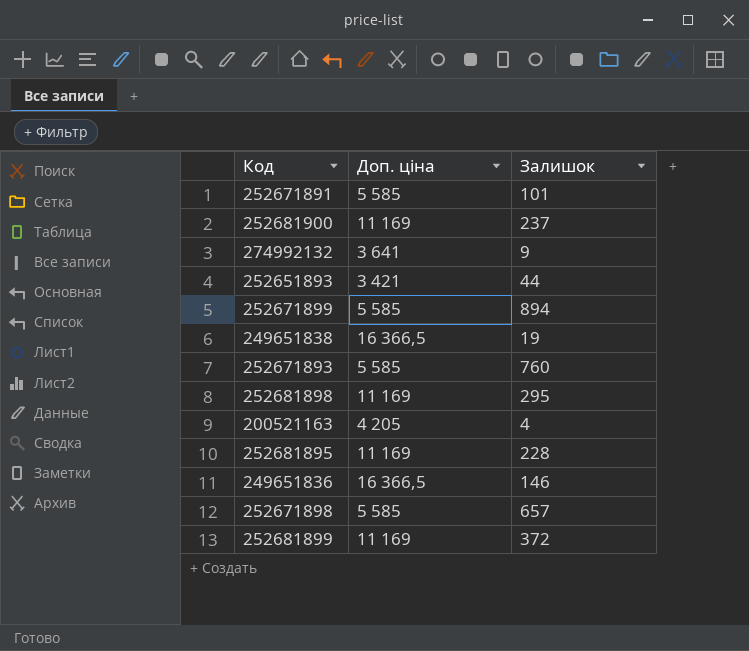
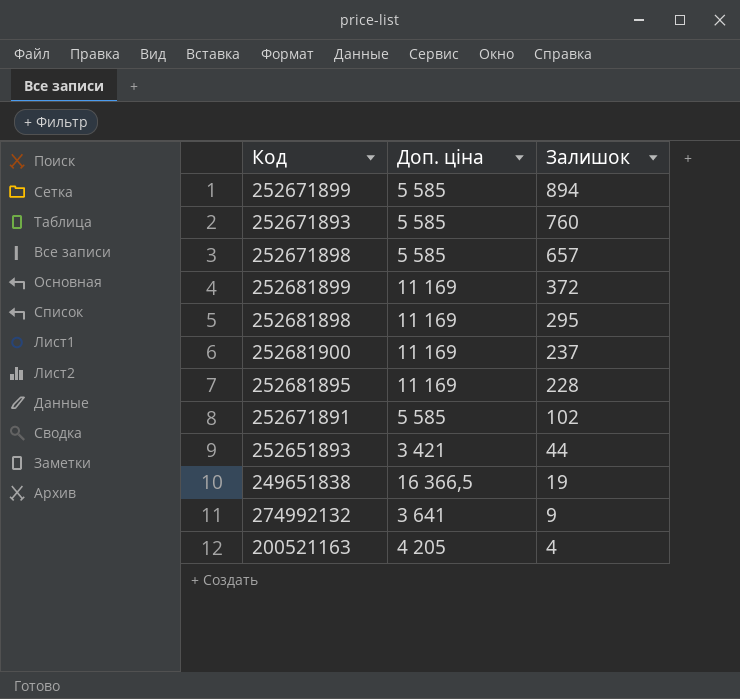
row order: none -> Залишок descending
row 249651836: 16 366,5 | 146 -> none
252671891 | Залишок: 101 -> 102

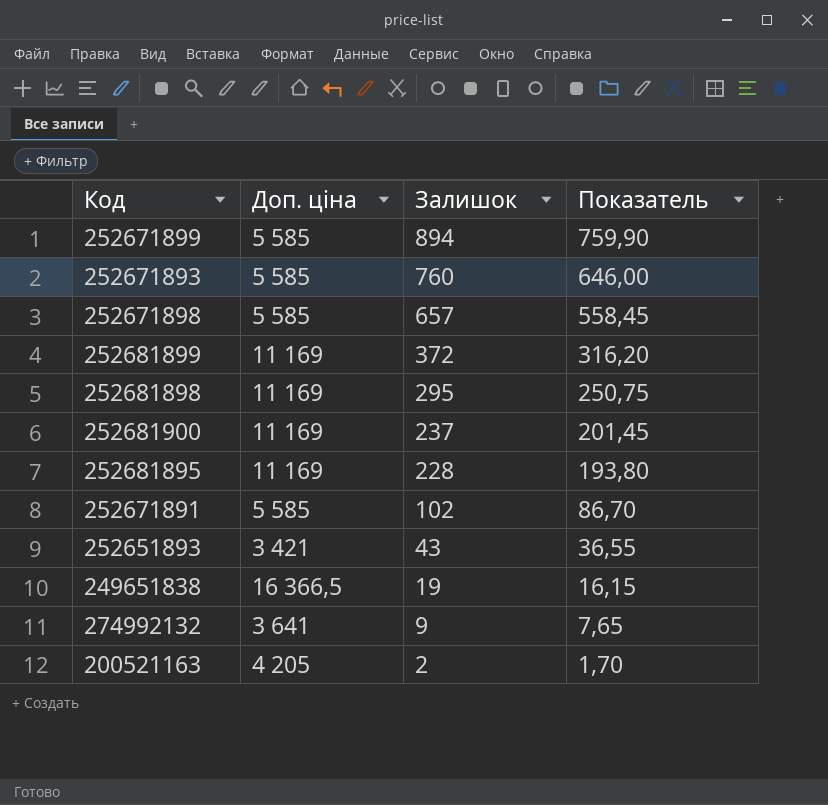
column Показатель | formula: none -> [Залишок] * 0,85
252651893 | Залишок: 44 -> 43
200521163 | Залишок: 4 -> 2

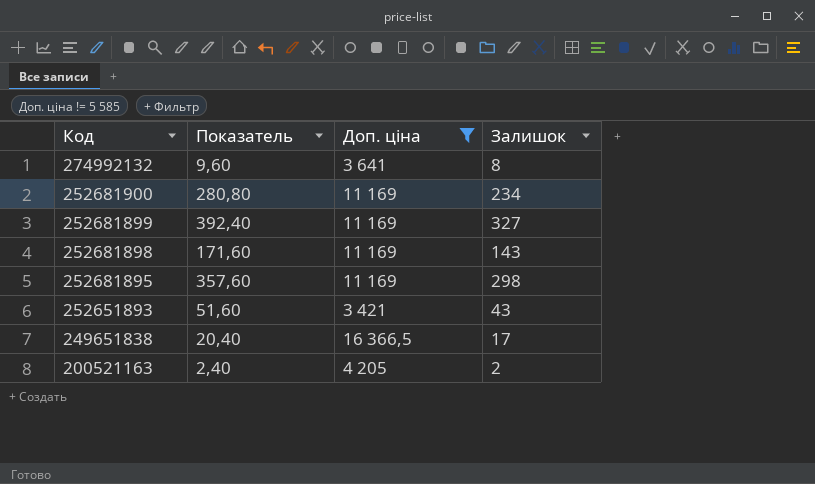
filter: none -> Доп. ціна != 5 585
row order: Залишок descending -> Код descending
column Показатель | formula: [Залишок] * 0,85 -> [Залишок] * 1,2
column Показатель | position: 4 -> 2
274992132 | Залишок: 9 -> 8
252681900 | Залишок: 237 -> 234
252681899 | Залишок: 372 -> 327
252681898 | Залишок: 295 -> 143
252681895 | Залишок: 228 -> 298
249651838 | Залишок: 19 -> 17

